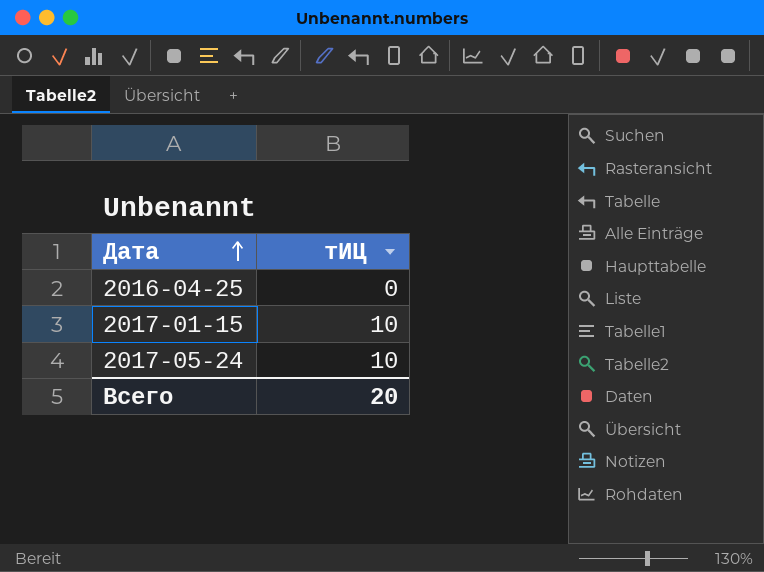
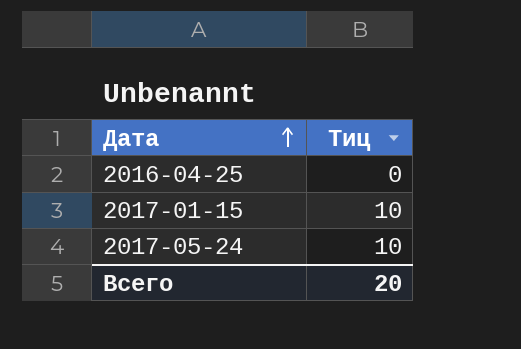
column name: тИЦ -> Тиц

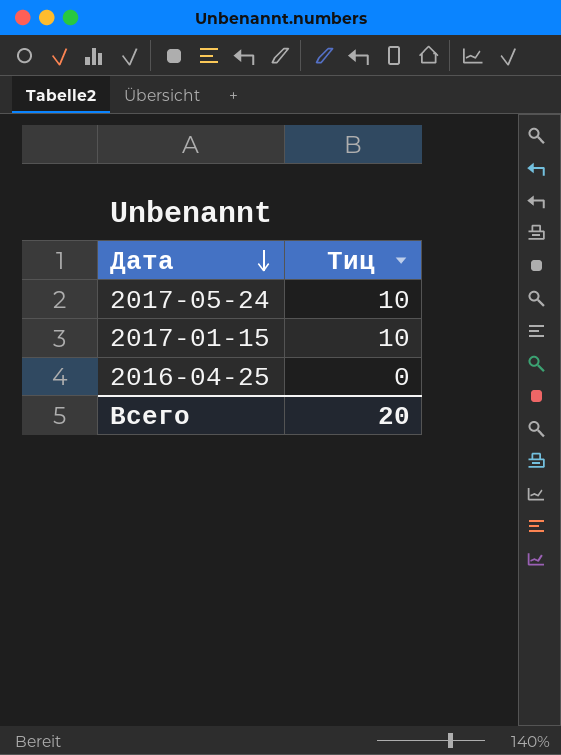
row order: Дата ascending -> Дата descending

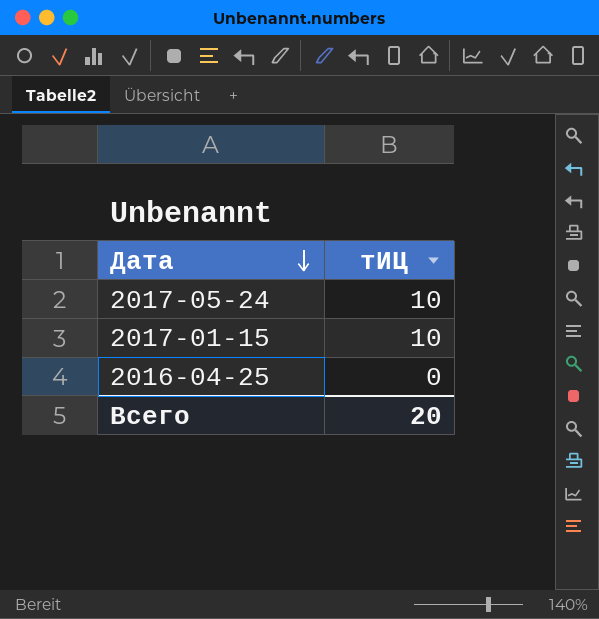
column name: Тиц -> тИЦ

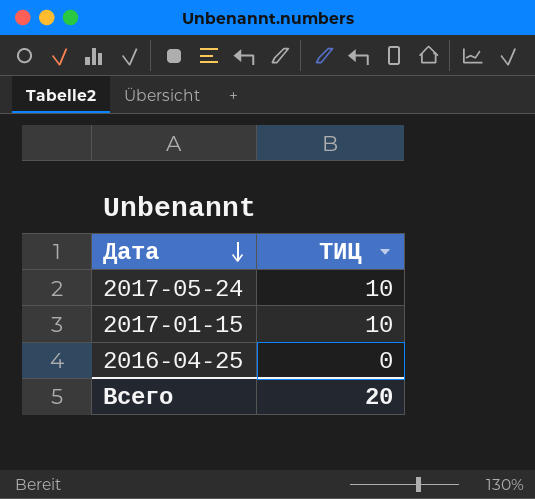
column name: тИЦ -> ТИЦ

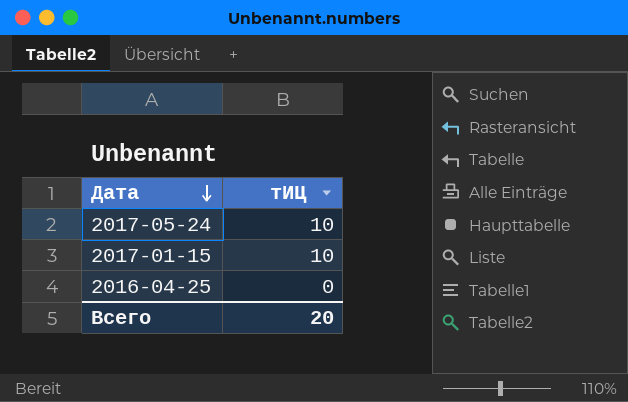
column name: ТИЦ -> тИЦ

